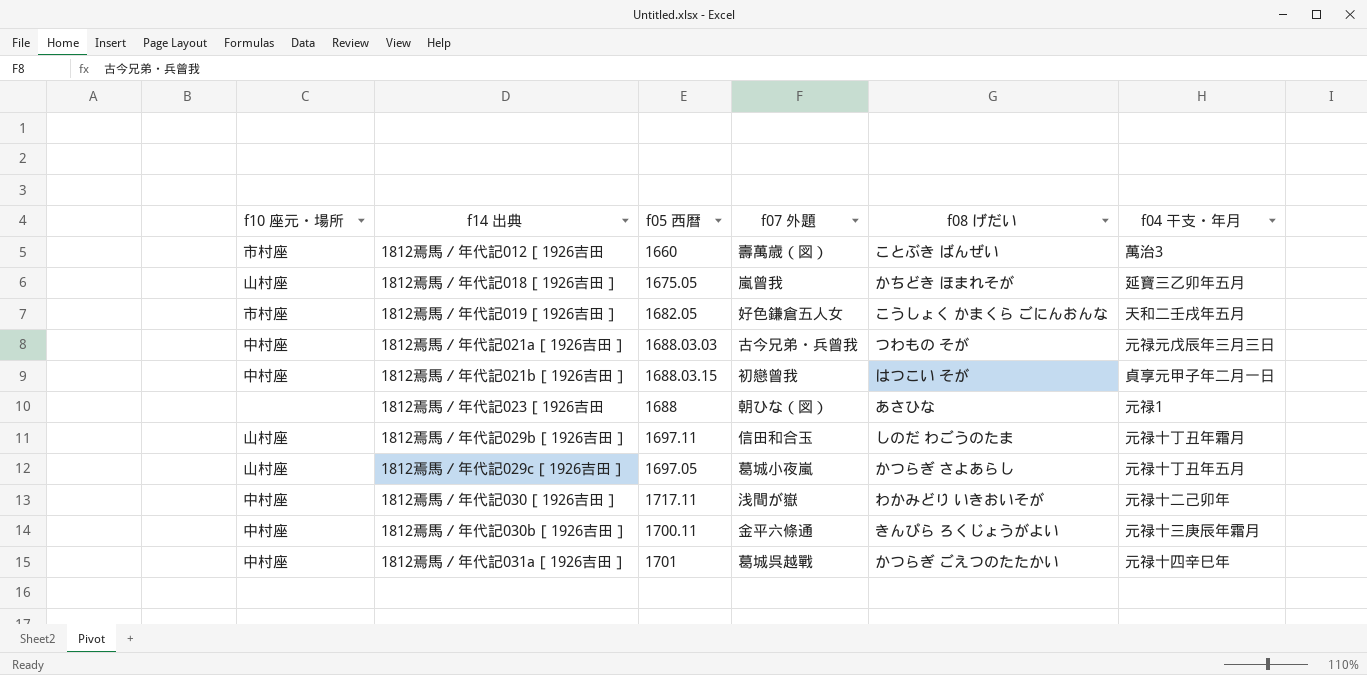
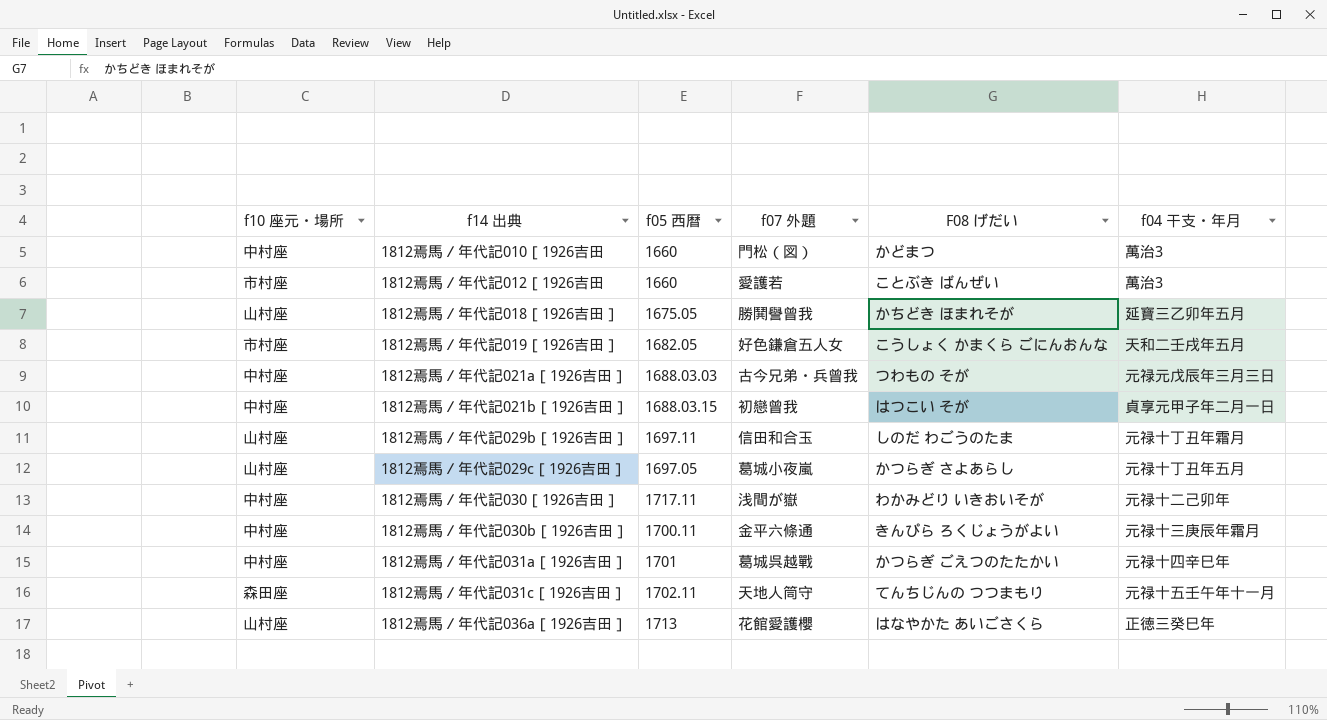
column name: f08 げだい -> F08 げだい
row 1812焉馬／年代記023［1926吉田: none | 1688 | 朝ひな（図） | あさひな | 元禄1 -> none
row 1812焉馬／年代記010［1926吉田: none -> 中村座 | 1660 | 門松（図） | かどまつ | 萬治3
1812焉馬／年代記012［1926吉田 | f07 外題: 壽萬歳（図） -> 愛護若
1812焉馬／年代記018［1926吉田］ | f07 外題: 嵐曾我 -> 勝鬨譽曾我
row 1812焉馬／年代記031c［1926吉田］: none -> 森田座 | 1702.11 | 天地人筒守 | てんちじんの つつまもり | 元禄十五壬午年十一月
row 1812焉馬／年代記036a［1926吉田］: none -> 山村座 | 1713 | 花館愛護櫻 | はなやかた あいごさくら | 正徳三癸巳年

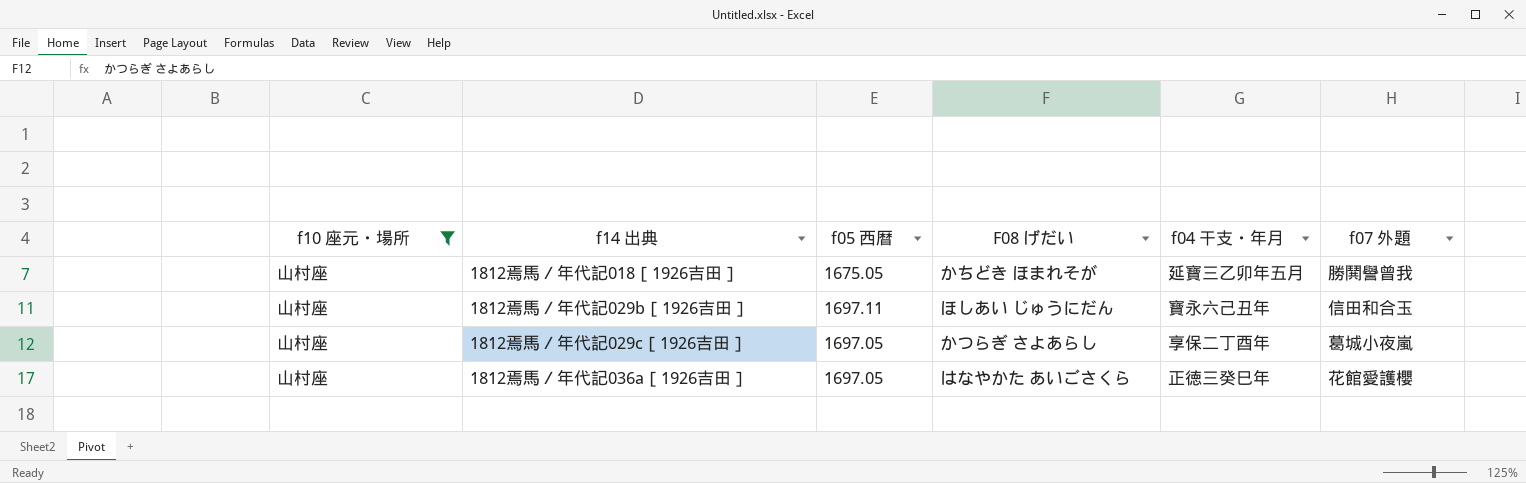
filter: none -> f10 座元・場所 = 山村座
column f07 外題 | position: 4 -> 6
1812焉馬／年代記029b［1926吉田］ | F08 げだい: しのだ わごうのたま -> ほしあい じゅうにだん
1812焉馬／年代記029b［1926吉田］ | f04 干支・年月: 元禄十丁丑年霜月 -> 寶永六己丑年
1812焉馬／年代記029c［1926吉田］ | f04 干支・年月: 元禄十丁丑年五月 -> 享保二丁酉年
1812焉馬／年代記036a［1926吉田］ | f05 西暦: 1713 -> 1697.05

